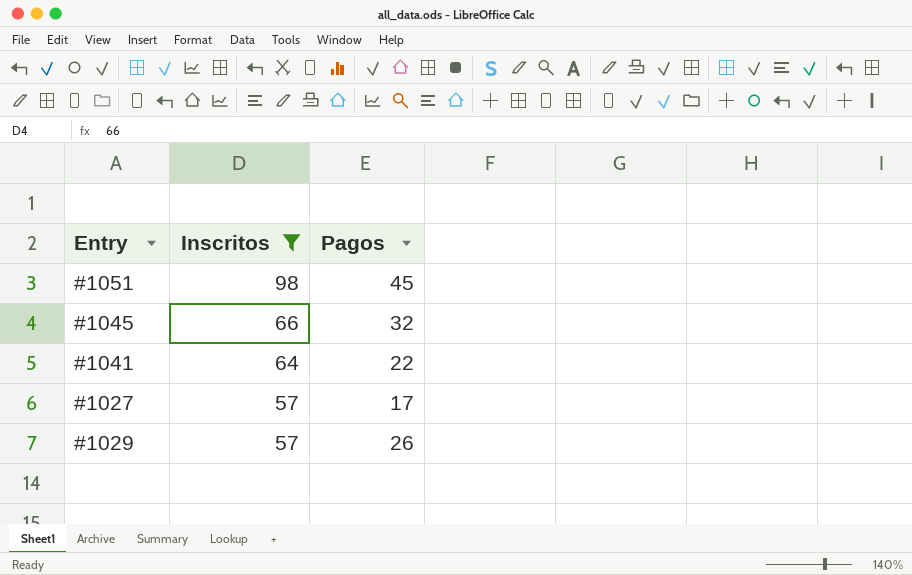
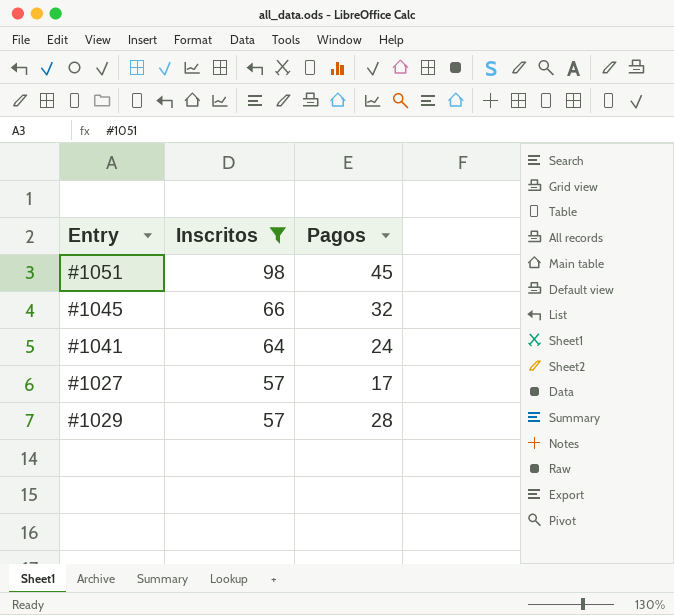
#1041 | Pagos: 22 -> 24
#1029 | Pagos: 26 -> 28

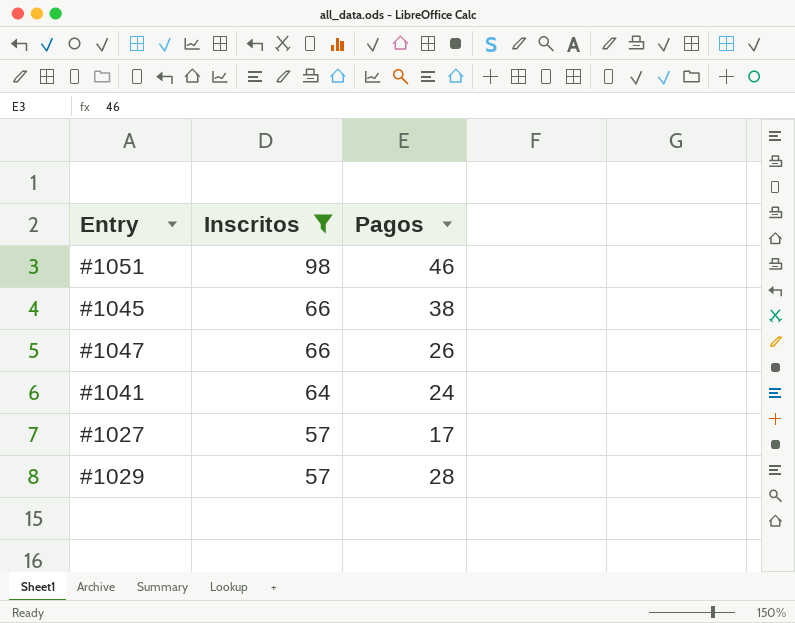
#1051 | Pagos: 45 -> 46
#1045 | Pagos: 32 -> 38
row #1047: none -> 66 | 26

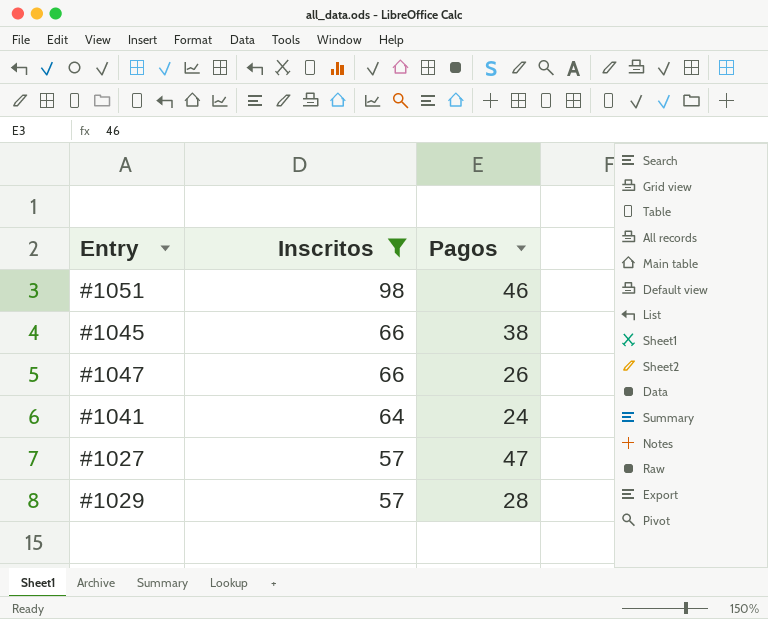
#1027 | Pagos: 17 -> 47

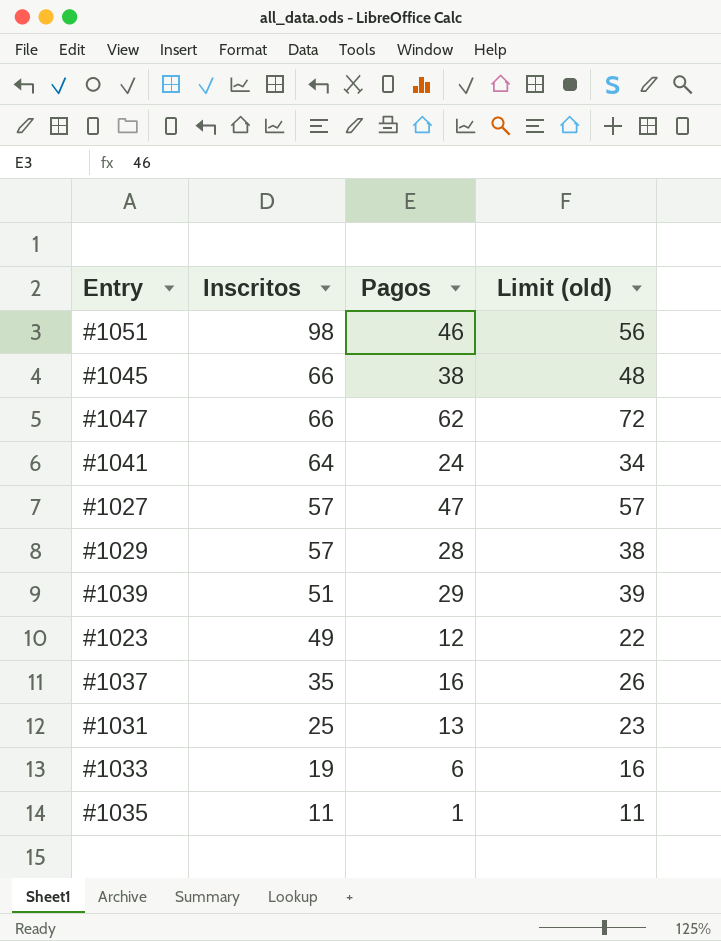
filter: Inscritos >= 57 -> none
column Limit (old) | formula: none -> [Pagos] + 10
#1047 | Pagos: 26 -> 62

